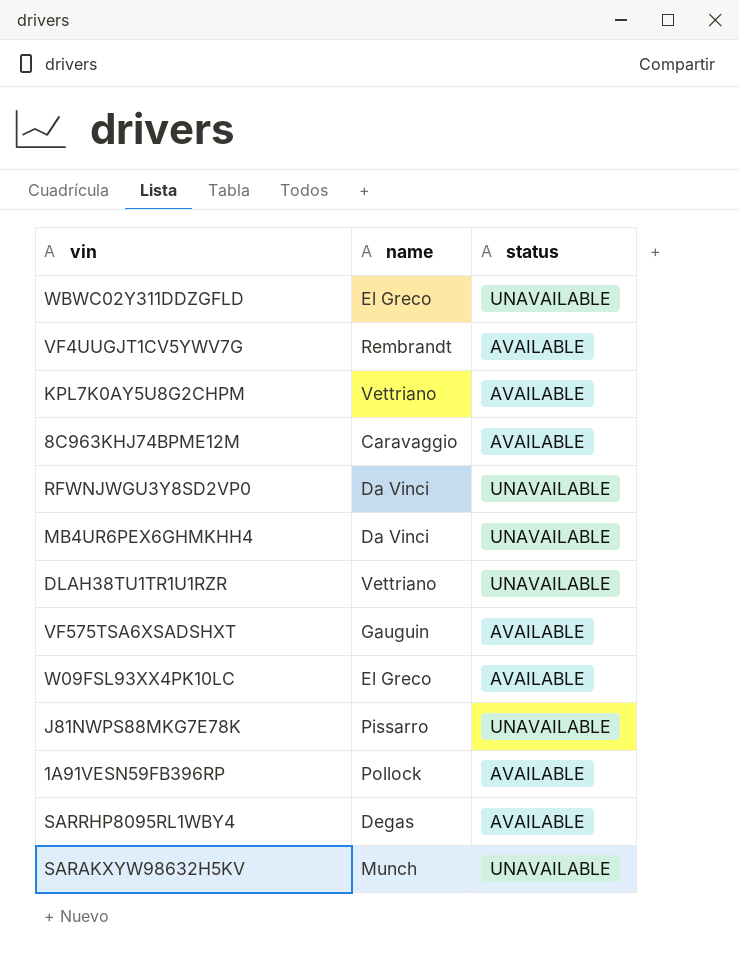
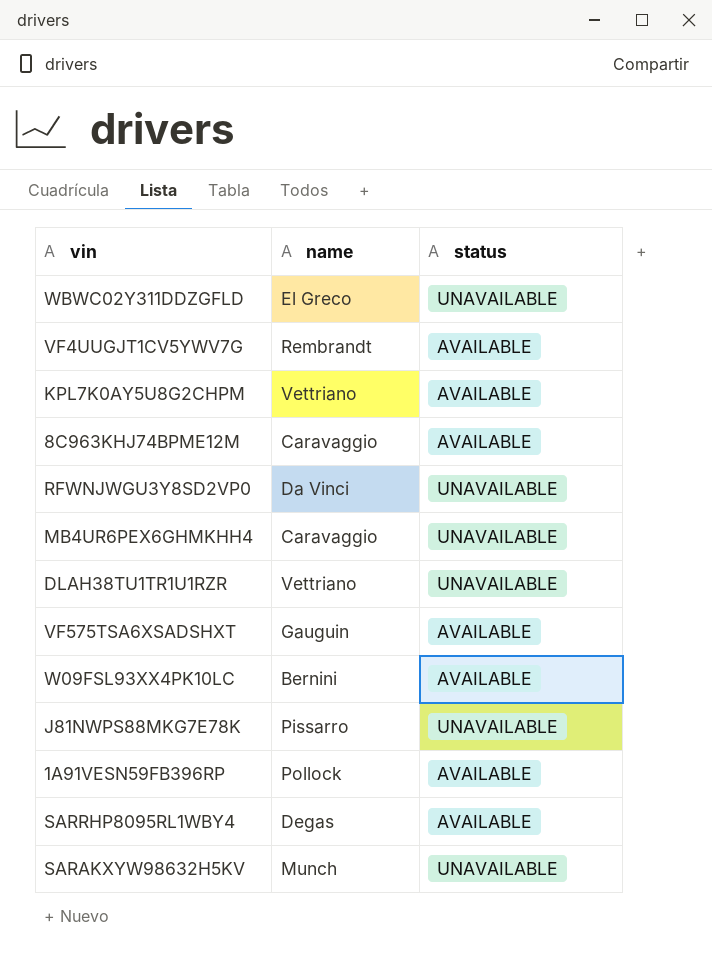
MB4UR6PEX6GHMKHH4 | name: Da Vinci -> Caravaggio
W09FSL93XX4PK10LC | name: El Greco -> Bernini

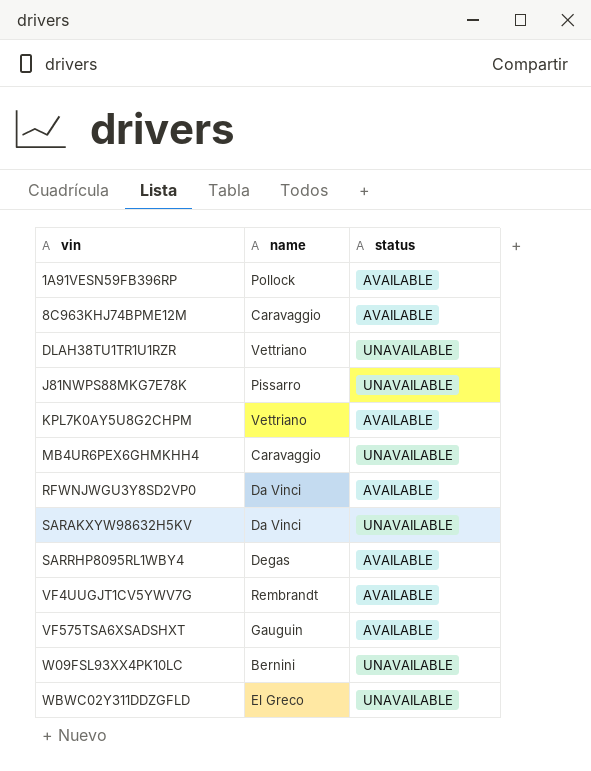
row order: none -> vin ascending
RFWNJWGU3Y8SD2VP0 | status: UNAVAILABLE -> AVAILABLE
SARAKXYW98632H5KV | name: Munch -> Da Vinci
W09FSL93XX4PK10LC | status: AVAILABLE -> UNAVAILABLE

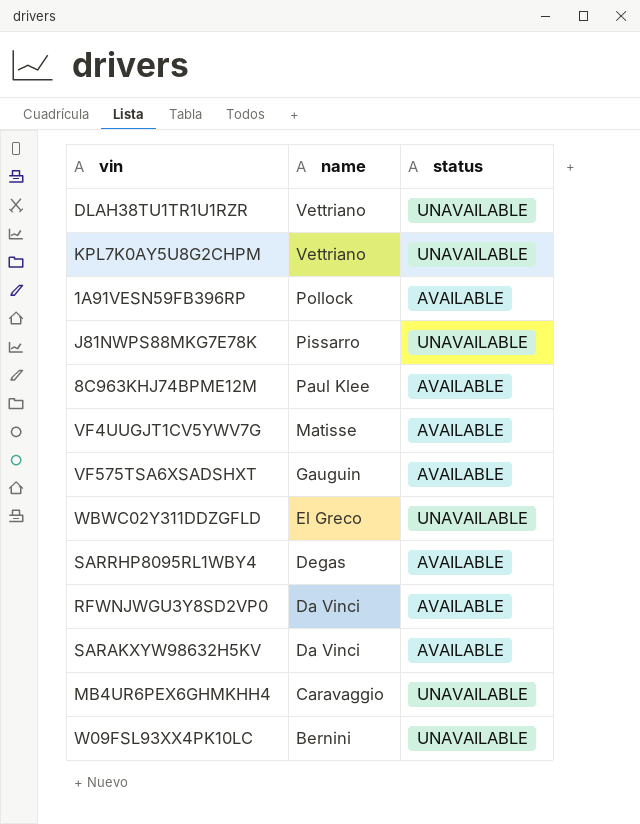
row order: vin ascending -> name descending
KPL7K0AY5U8G2CHPM | status: AVAILABLE -> UNAVAILABLE
8C963KHJ74BPME12M | name: Caravaggio -> Paul Klee
VF4UUGJT1CV5YWV7G | name: Rembrandt -> Matisse
SARAKXYW98632H5KV | status: UNAVAILABLE -> AVAILABLE

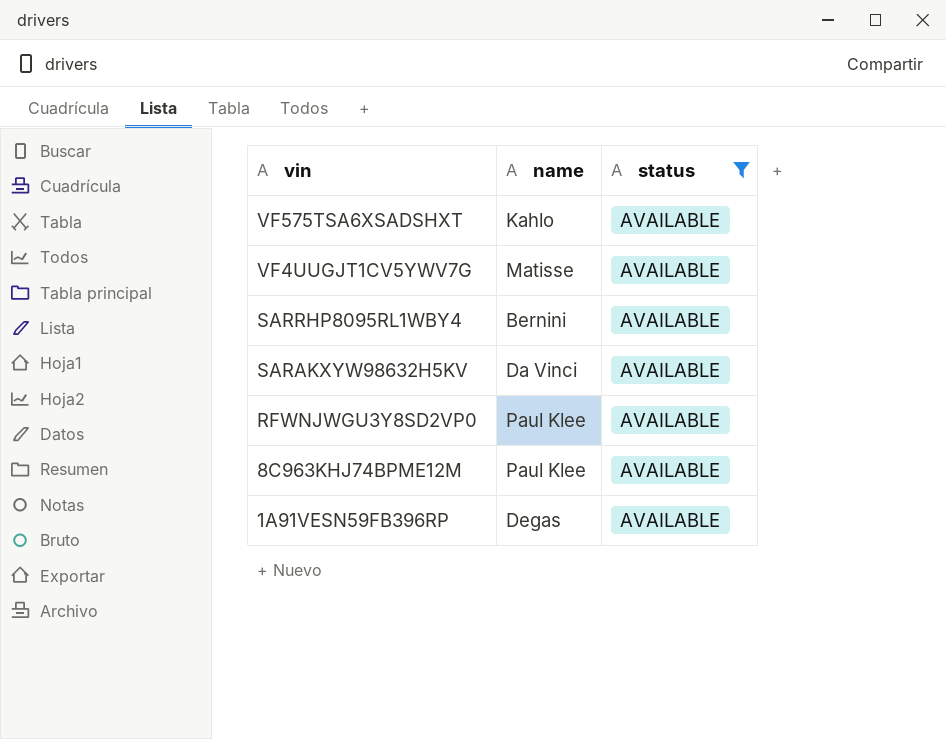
filter: none -> status = AVAILABLE
row order: name descending -> vin descending
VF575TSA6XSADSHXT | name: Gauguin -> Kahlo
SARRHP8095RL1WBY4 | name: Degas -> Bernini
RFWNJWGU3Y8SD2VP0 | name: Da Vinci -> Paul Klee
1A91VESN59FB396RP | name: Pollock -> Degas

